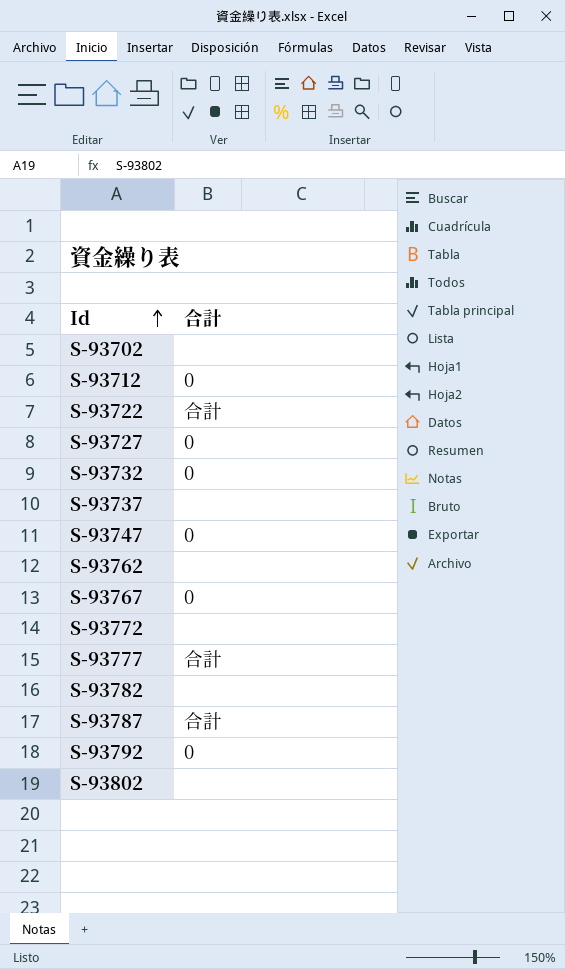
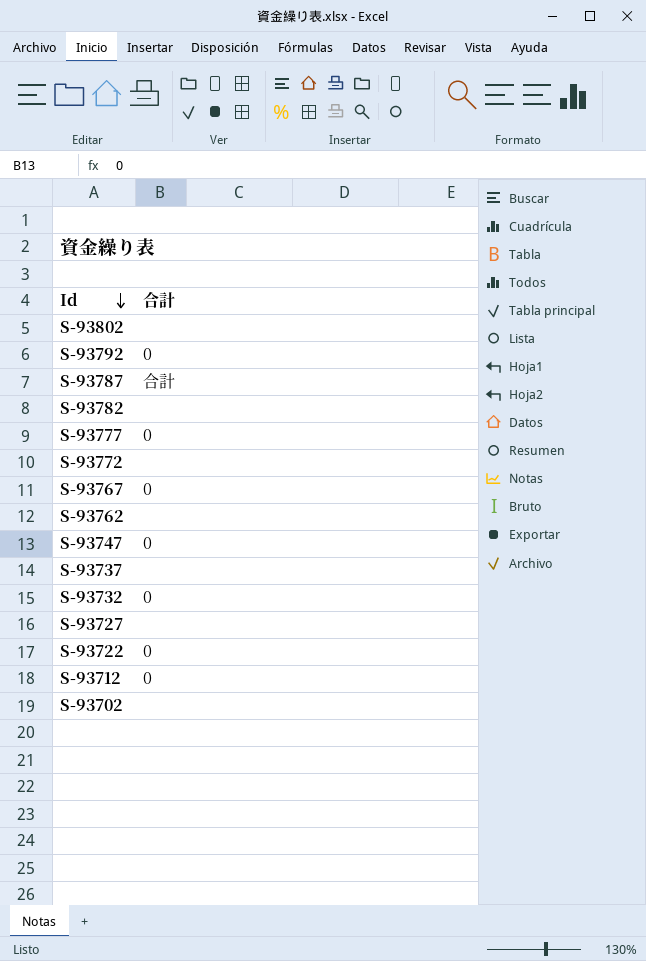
row order: Id ascending -> Id descending
S-93777 | 合計: 合計 -> 0
S-93727 | 合計: 0 -> none
S-93722 | 合計: 合計 -> 0

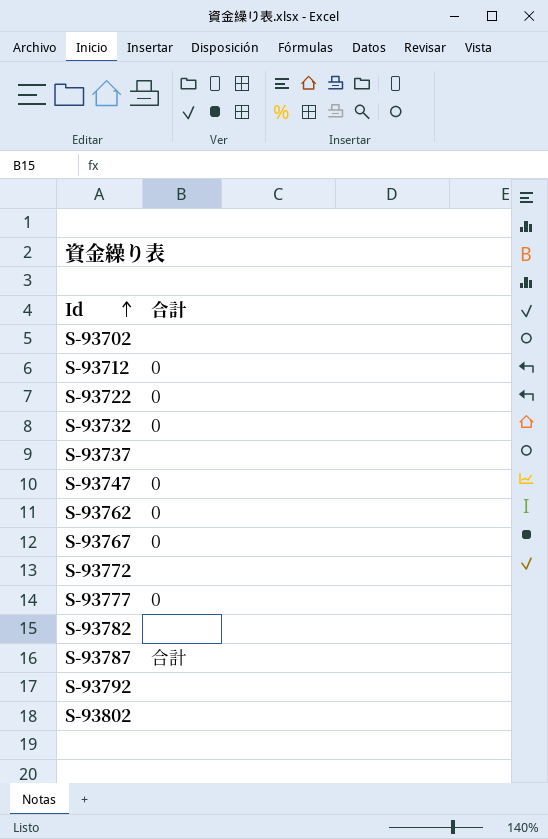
row order: Id descending -> Id ascending
row S-93727: none -> none
S-93762 | 合計: none -> 0
S-93792 | 合計: 0 -> none

